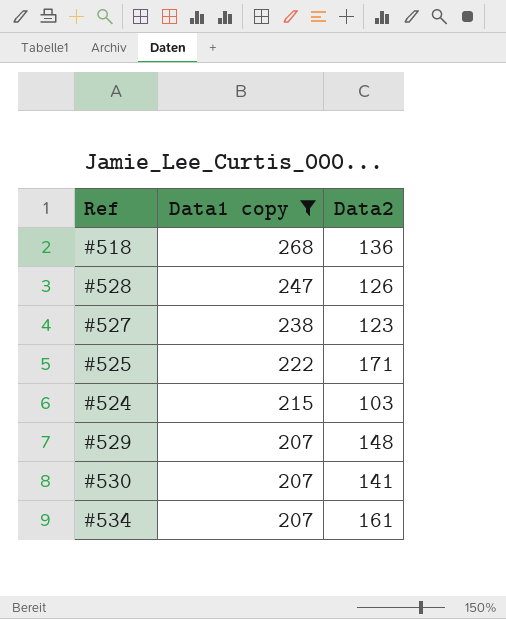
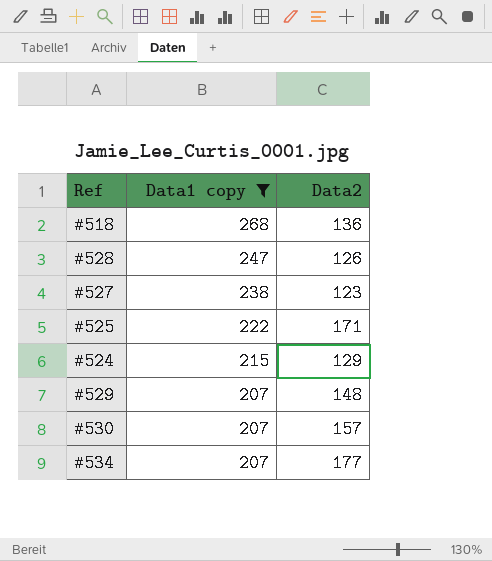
#524 | Data2: 103 -> 129
#530 | Data2: 141 -> 157
#534 | Data2: 161 -> 177

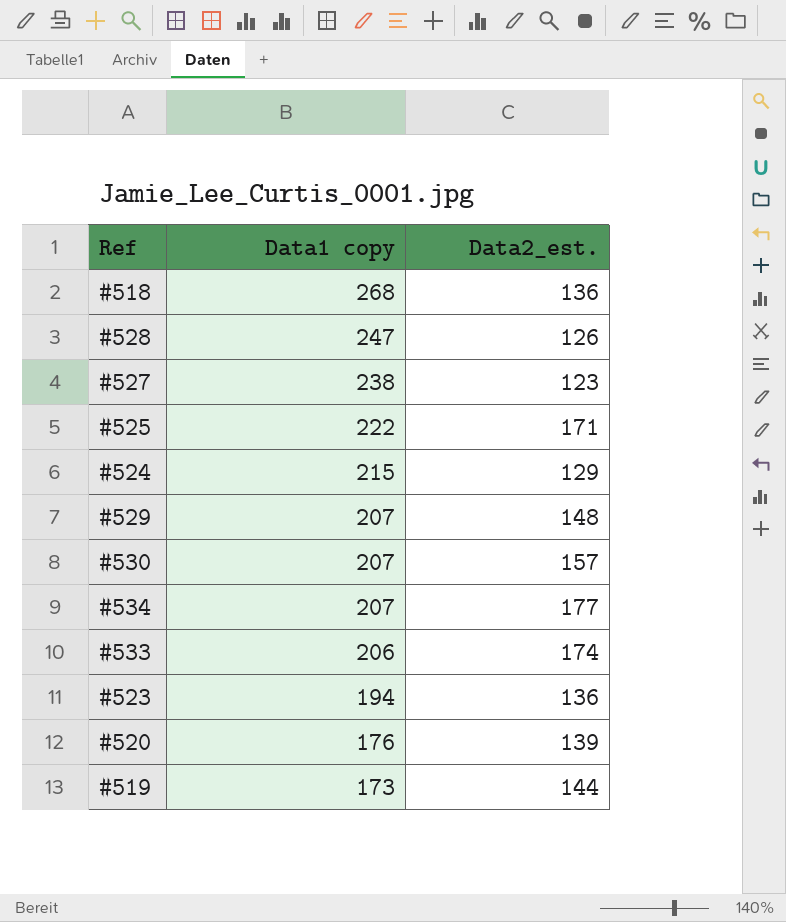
filter: Data1 copy >= 207 -> none
column name: Data2 -> Data2_est.

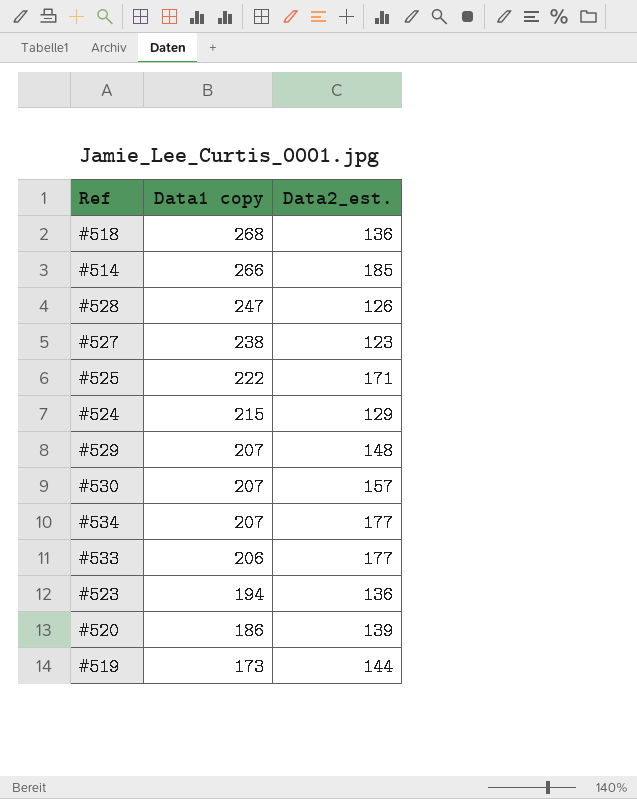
row #514: none -> 266 | 185
#533 | Data2_est.: 174 -> 177
#520 | Data1 copy: 176 -> 186

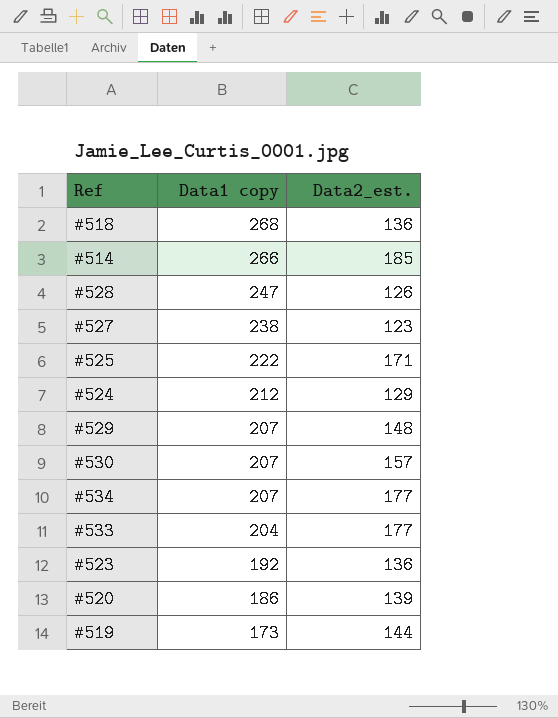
#524 | Data1 copy: 215 -> 212
#533 | Data1 copy: 206 -> 204
#523 | Data1 copy: 194 -> 192

